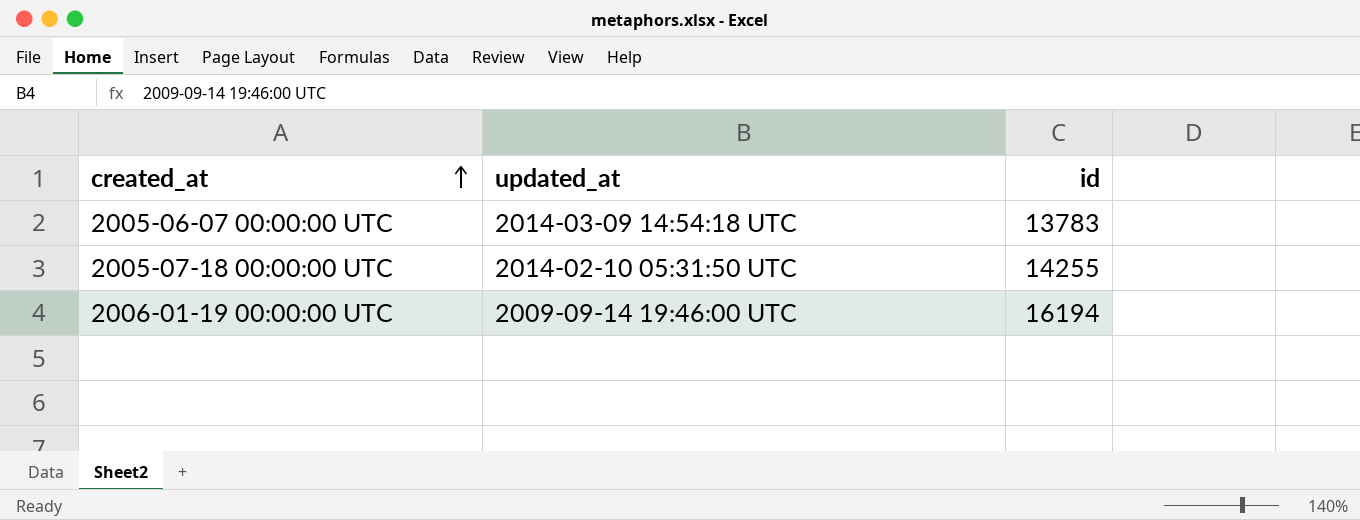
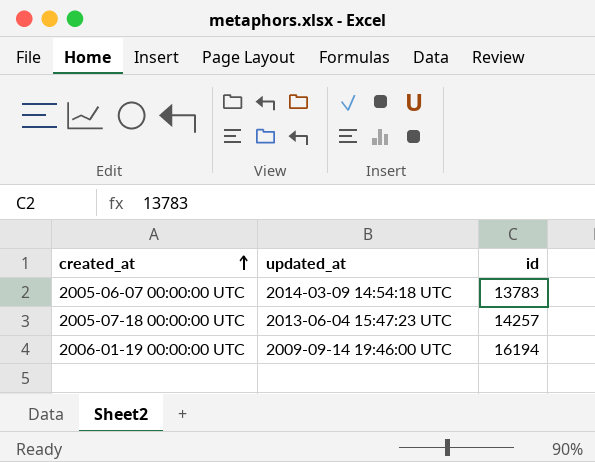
2005-07-18 00:00:00 UTC | updated_at: 2014-02-10 05:31:50 UTC -> 2013-06-04 15:47:23 UTC
2005-07-18 00:00:00 UTC | id: 14255 -> 14257

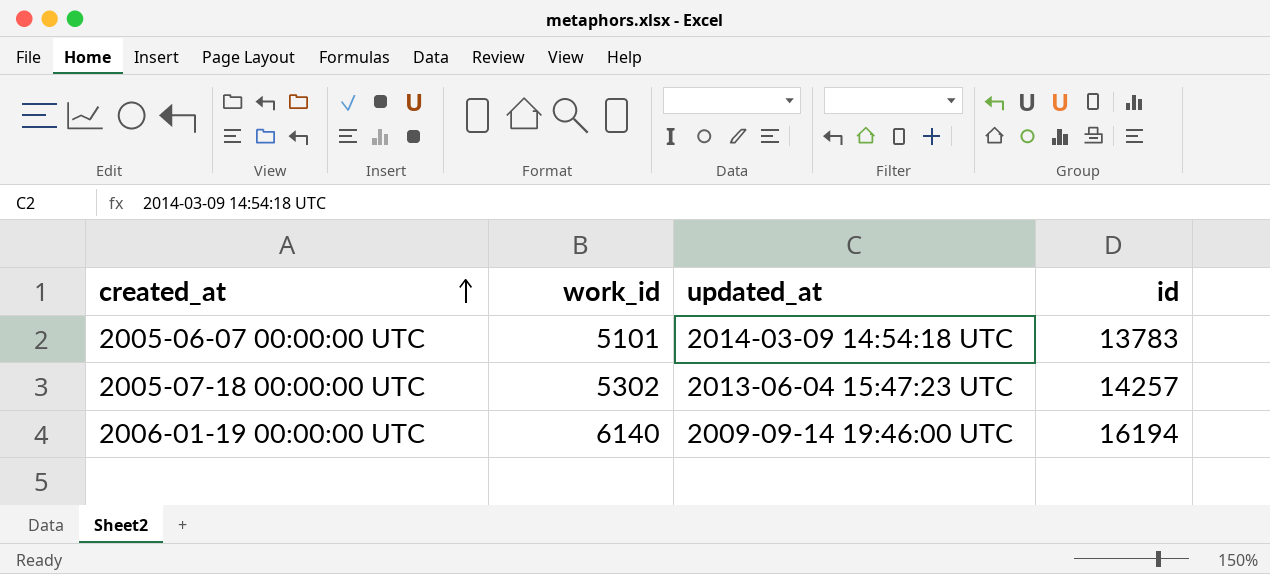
column work_id | position: none -> 2

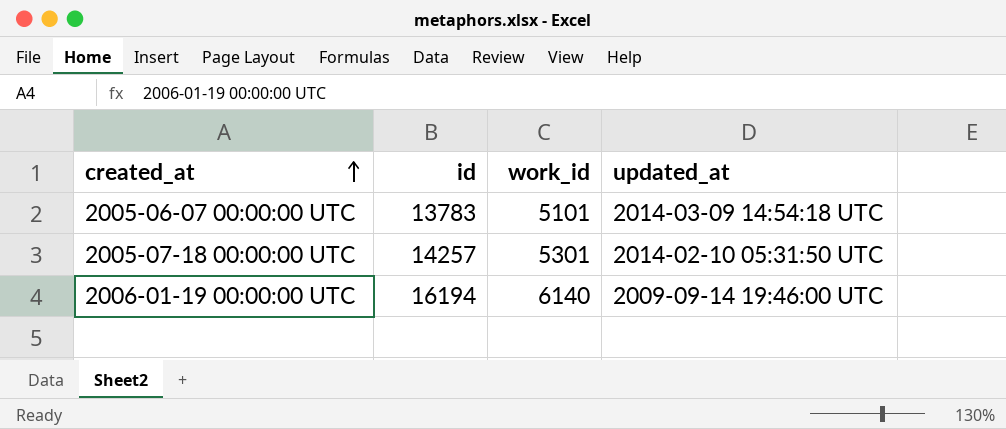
column id | position: 4 -> 2
2005-07-18 00:00:00 UTC | work_id: 5302 -> 5301
2005-07-18 00:00:00 UTC | updated_at: 2013-06-04 15:47:23 UTC -> 2014-02-10 05:31:50 UTC

